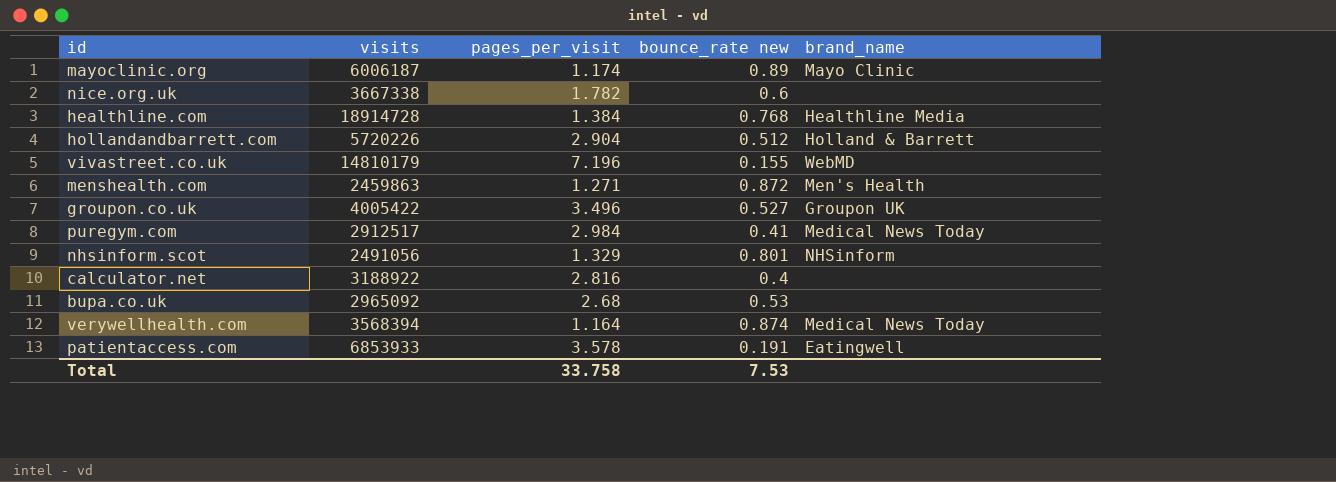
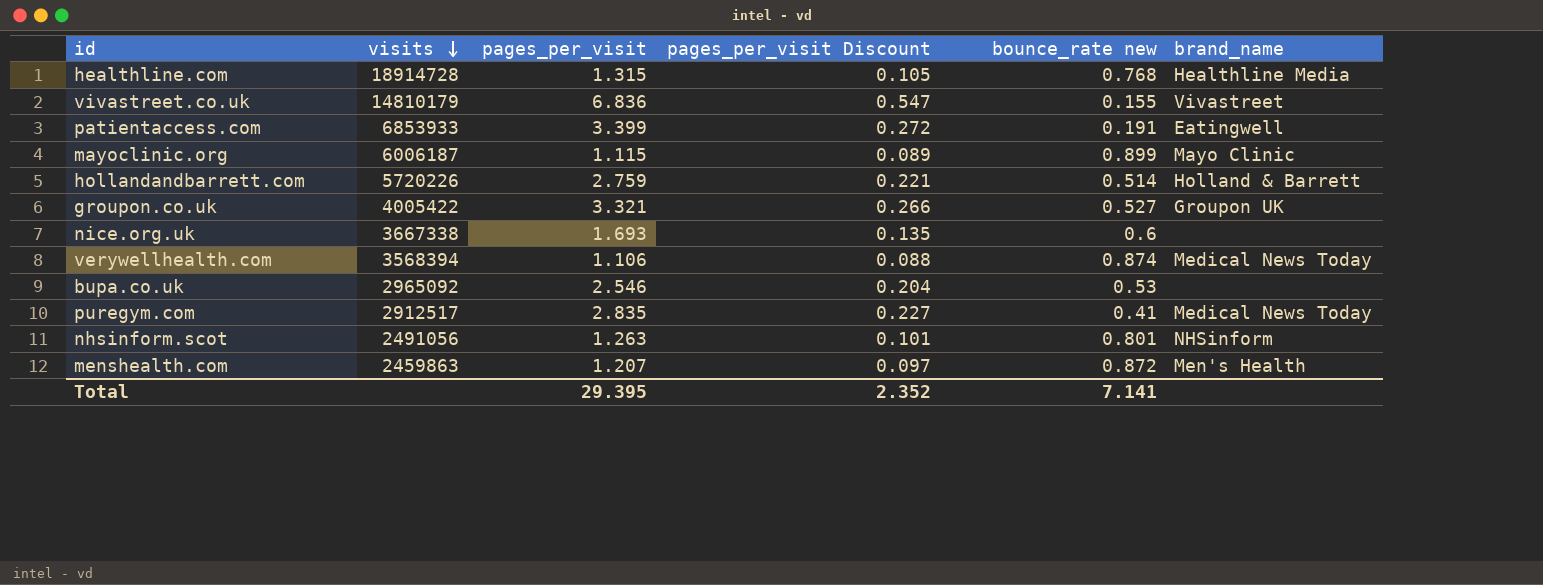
row order: none -> visits descending
column pages_per_visit Discount | formula: none -> [pages_per_visit] * 0.08
row calculator.net: 3188922 | 2.816 | 0.4 | none -> none
healthline.com | pages_per_visit: 1.384 -> 1.315
vivastreet.co.uk | pages_per_visit: 7.196 -> 6.836
vivastreet.co.uk | brand_name: WebMD -> Vivastreet
patientaccess.com | pages_per_visit: 3.578 -> 3.399
mayoclinic.org | pages_per_visit: 1.174 -> 1.115
mayoclinic.org | bounce_rate new: 0.89 -> 0.899
hollandandbarrett.com | pages_per_visit: 2.904 -> 2.759
hollandandbarrett.com | bounce_rate new: 0.512 -> 0.514
groupon.co.uk | pages_per_visit: 3.496 -> 3.321
nice.org.uk | pages_per_visit: 1.782 -> 1.693
verywellhealth.com | pages_per_visit: 1.164 -> 1.106
bupa.co.uk | pages_per_visit: 2.68 -> 2.546
puregym.com | pages_per_visit: 2.984 -> 2.835
nhsinform.scot | pages_per_visit: 1.329 -> 1.263
menshealth.com | pages_per_visit: 1.271 -> 1.207
Total | pages_per_visit: 33.758 -> 29.395
Total | bounce_rate new: 7.53 -> 7.141

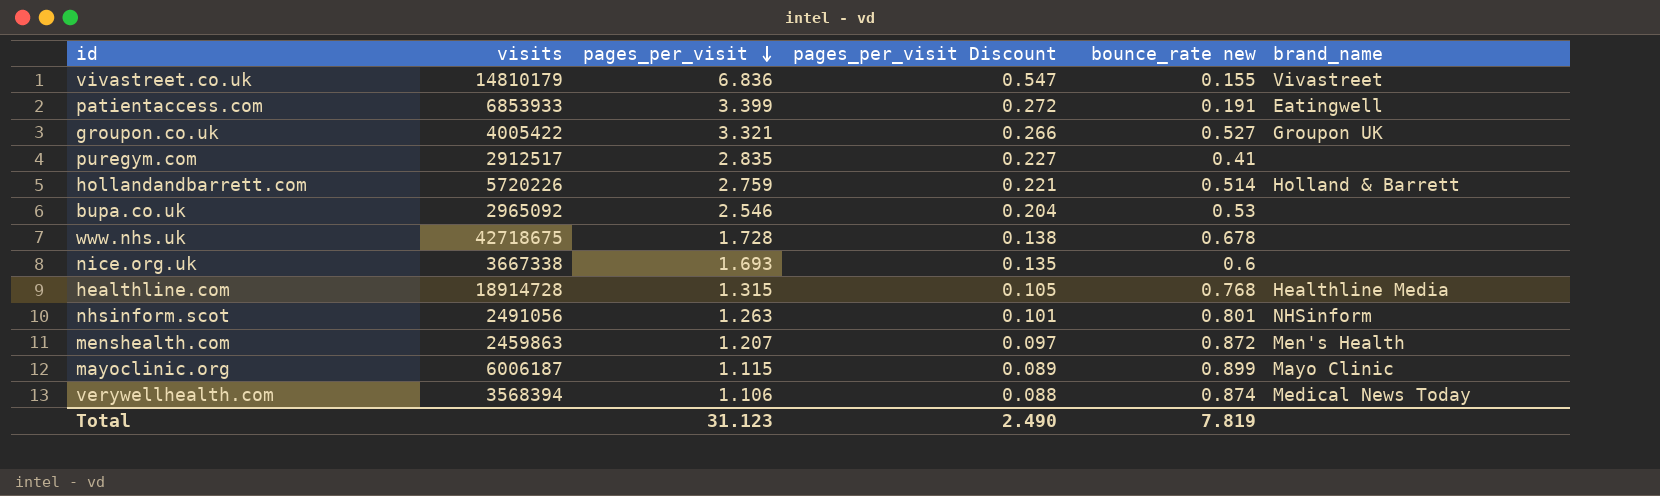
row order: visits descending -> pages_per_visit descending
puregym.com | brand_name: Medical News Today -> none
row www.nhs.uk: none -> 42718675 | 1.728 | 0.138 | 0.678 | none
Total | pages_per_visit: 29.395 -> 31.123
Total | pages_per_visit Discount: 2.352 -> 2.490
Total | bounce_rate new: 7.141 -> 7.819

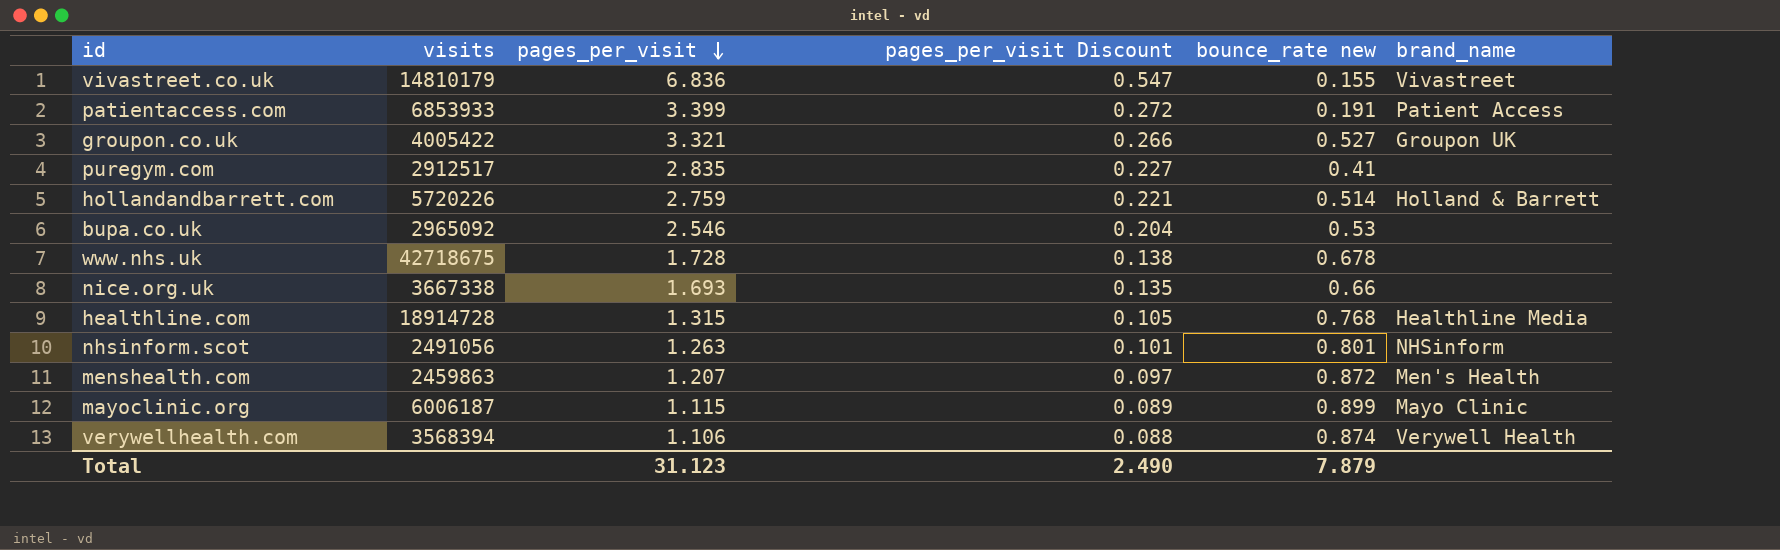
patientaccess.com | brand_name: Eatingwell -> Patient Access
nice.org.uk | bounce_rate new: 0.6 -> 0.66
verywellhealth.com | brand_name: Medical News Today -> Verywell Health
Total | bounce_rate new: 7.819 -> 7.879

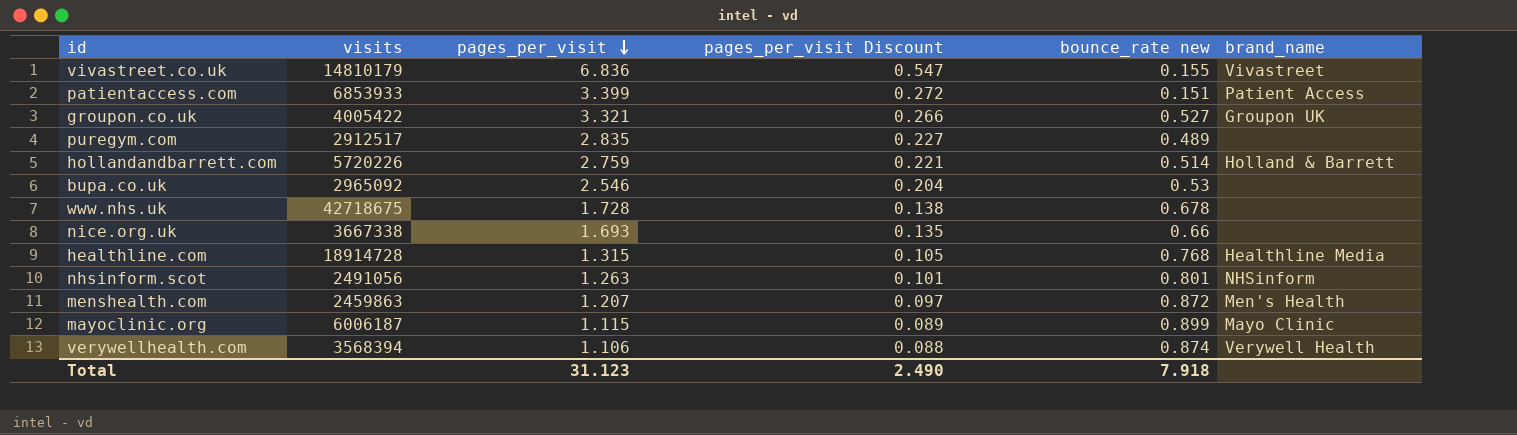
patientaccess.com | bounce_rate new: 0.191 -> 0.151
puregym.com | bounce_rate new: 0.41 -> 0.489
Total | bounce_rate new: 7.879 -> 7.918

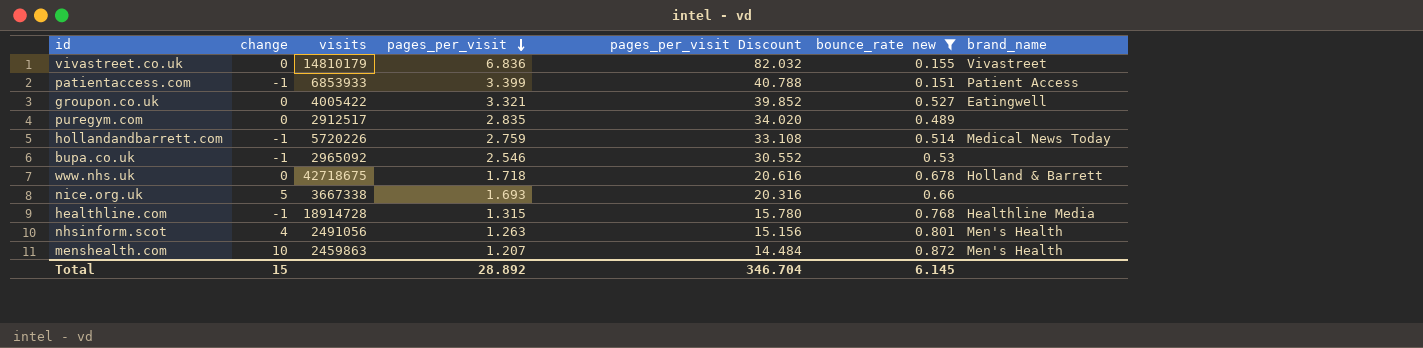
filter: none -> bounce_rate new <= 0.872
column change | position: none -> 2
column pages_per_visit Discount | formula: [pages_per_visit] * 0.08 -> [pages_per_visit] * 12
groupon.co.uk | brand_name: Groupon UK -> Eatingwell
hollandandbarrett.com | brand_name: Holland & Barrett -> Medical News Today
www.nhs.uk | pages_per_visit: 1.728 -> 1.718
www.nhs.uk | brand_name: none -> Holland & Barrett
nhsinform.scot | brand_name: NHSinform -> Men's Health
Total | pages_per_visit: 31.123 -> 28.892
Total | pages_per_visit Discount: 2.490 -> 346.704
Total | bounce_rate new: 7.918 -> 6.145

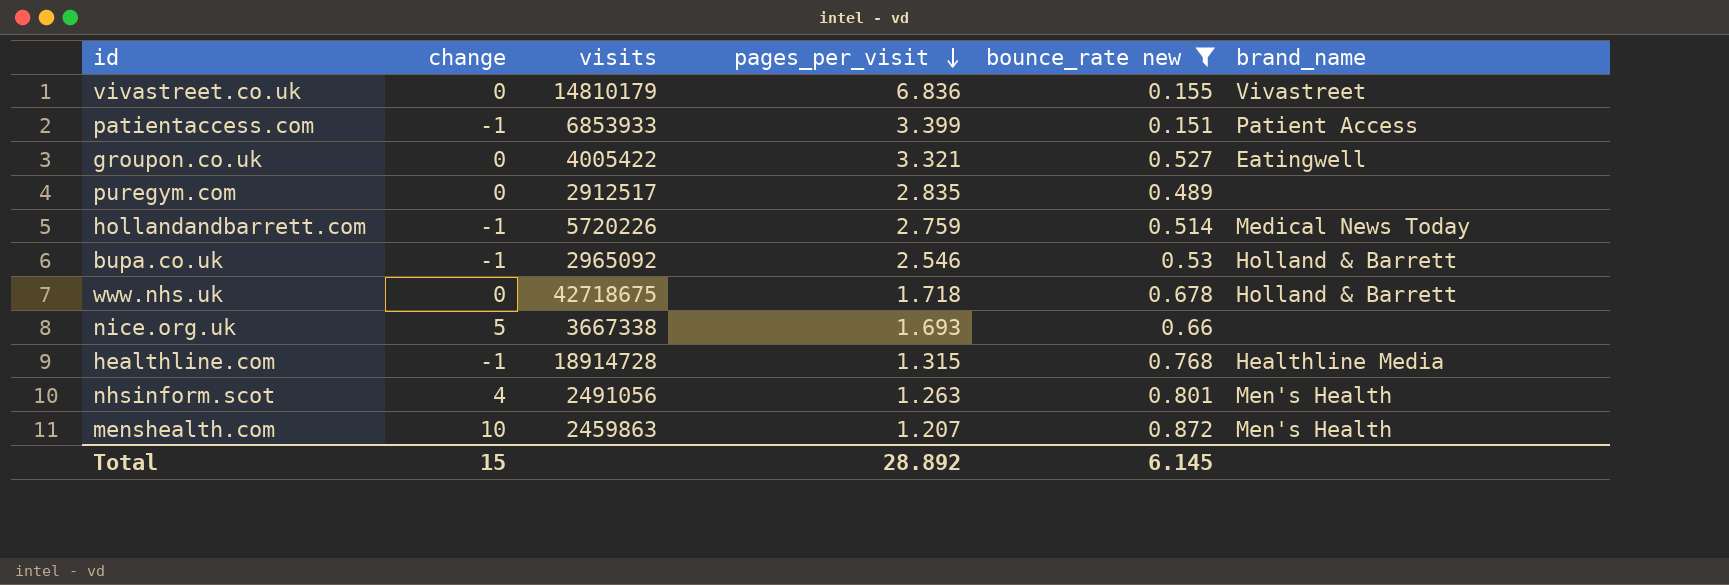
column pages_per_visit Discount | formula: [pages_per_visit] * 12 -> none
bupa.co.uk | brand_name: none -> Holland & Barrett

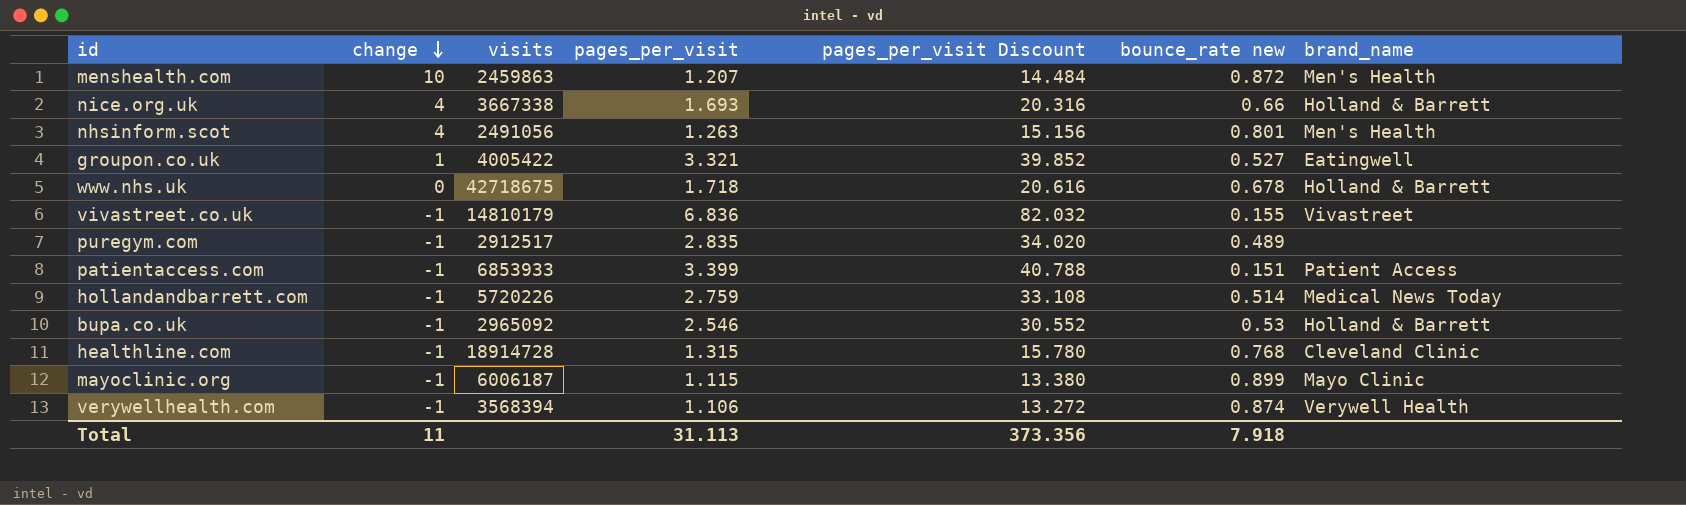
filter: bounce_rate new <= 0.872 -> none
row order: pages_per_visit descending -> change descending
column pages_per_visit Discount | formula: none -> [pages_per_visit] * 12
nice.org.uk | change: 5 -> 4
nice.org.uk | brand_name: none -> Holland & Barrett
groupon.co.uk | change: 0 -> 1
vivastreet.co.uk | change: 0 -> -1
puregym.com | change: 0 -> -1
healthline.com | brand_name: Healthline Media -> Cleveland Clinic
Total | change: 15 -> 11
Total | pages_per_visit: 28.892 -> 31.113
Total | bounce_rate new: 6.145 -> 7.918

